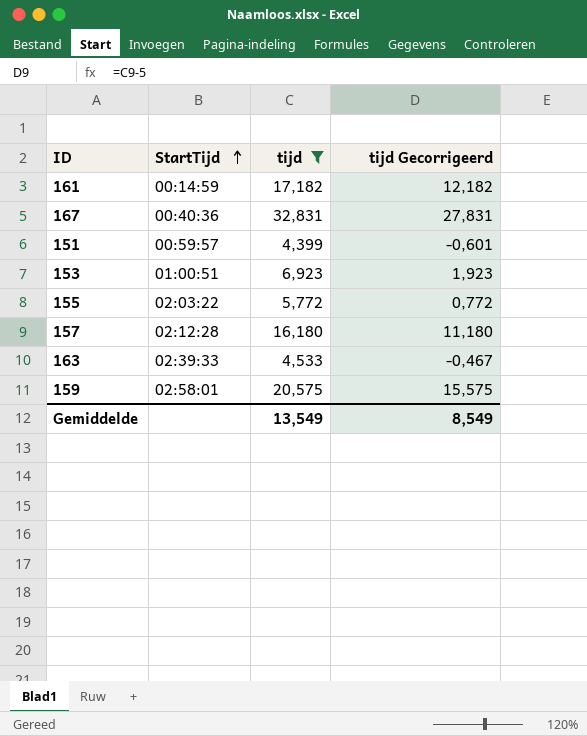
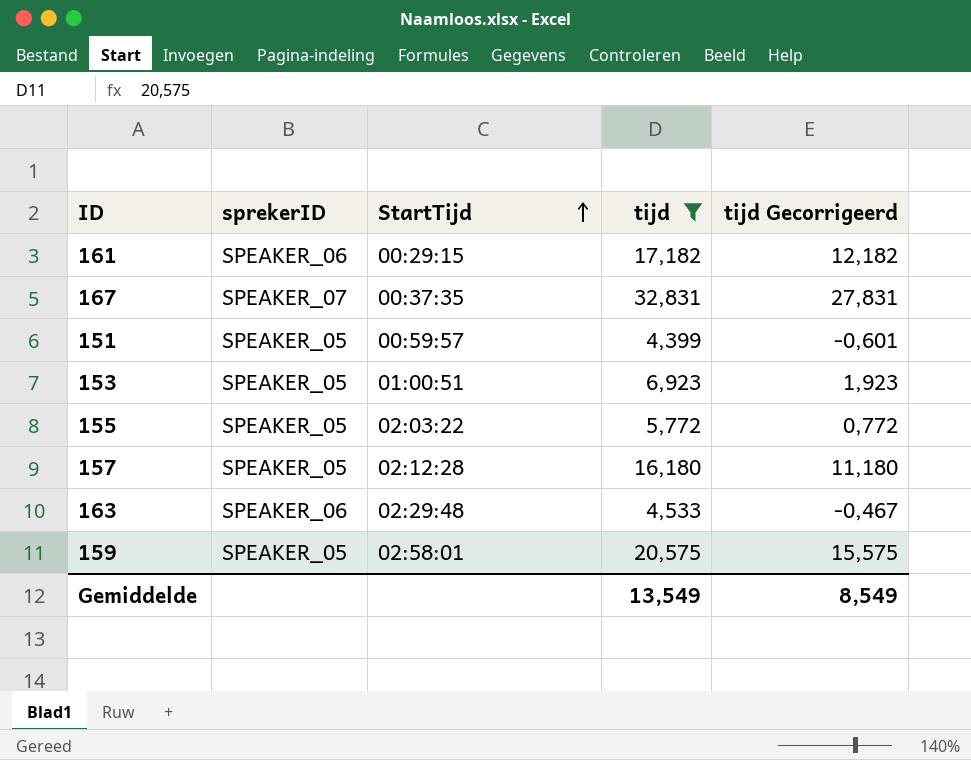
column sprekerID | position: none -> 2
161 | StartTijd: 00:14:59 -> 00:29:15
167 | StartTijd: 00:40:36 -> 00:37:35
163 | StartTijd: 02:39:33 -> 02:29:48

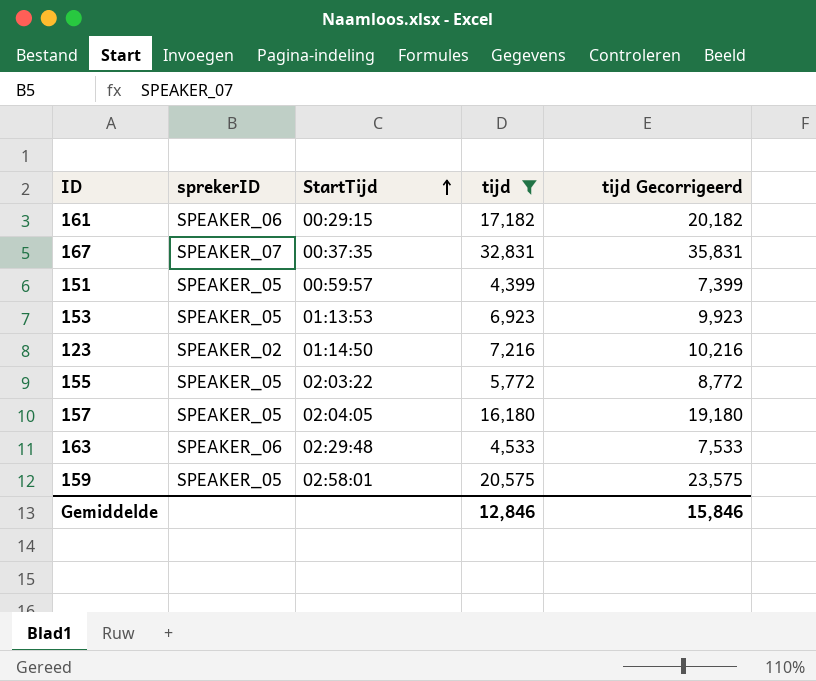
column tijd Gecorrigeerd | formula: [tijd] - 5 -> [tijd] + 3
153 | StartTijd: 01:00:51 -> 01:13:53
row 123: none -> SPEAKER_02 | 01:14:50 | 7,216 | 10,216
157 | StartTijd: 02:12:28 -> 02:04:05
Gemiddelde | tijd: 13,549 -> 12,846
Gemiddelde | tijd Gecorrigeerd: 8,549 -> 15,846

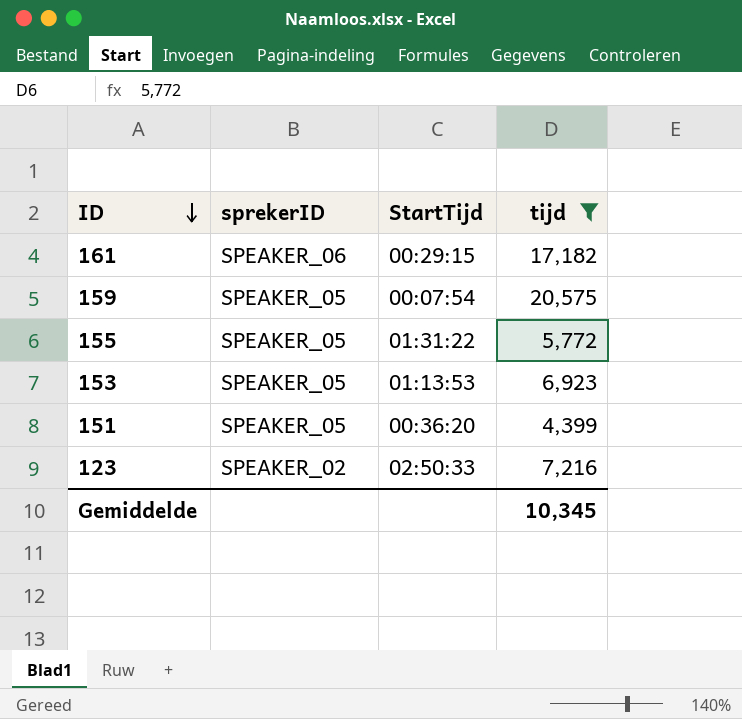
row order: StartTijd ascending -> ID descending
column tijd Gecorrigeerd | formula: [tijd] + 3 -> none
row 167: SPEAKER_07 | 00:37:35 | 32,831 | 35,831 -> none
row 157: SPEAKER_05 | 02:04:05 | 16,180 | 19,180 -> none
row 163: SPEAKER_06 | 02:29:48 | 4,533 | 7,533 -> none
159 | StartTijd: 02:58:01 -> 00:07:54
155 | StartTijd: 02:03:22 -> 01:31:22
151 | StartTijd: 00:59:57 -> 00:36:20
123 | StartTijd: 01:14:50 -> 02:50:33
Gemiddelde | tijd: 12,846 -> 10,345

